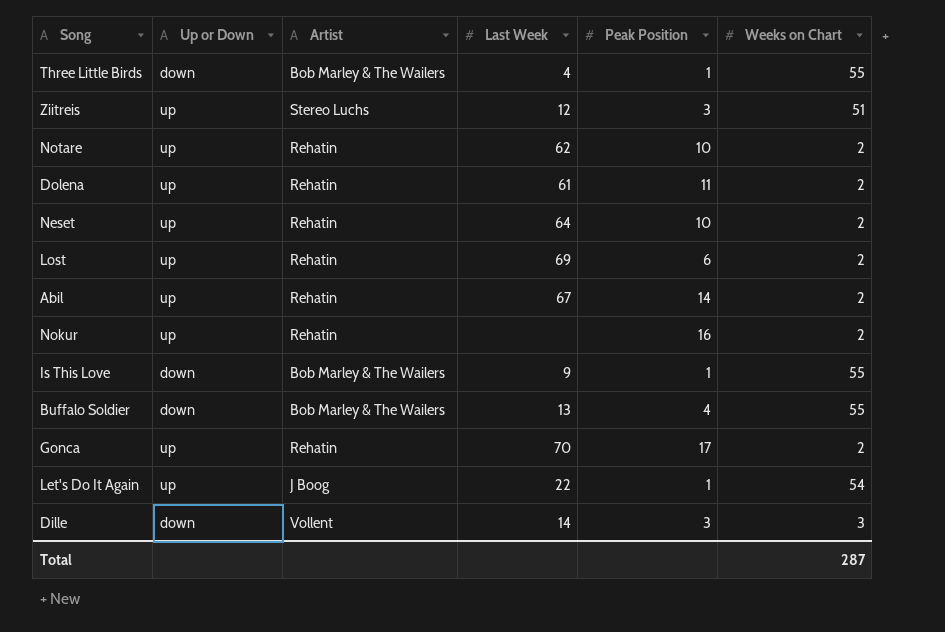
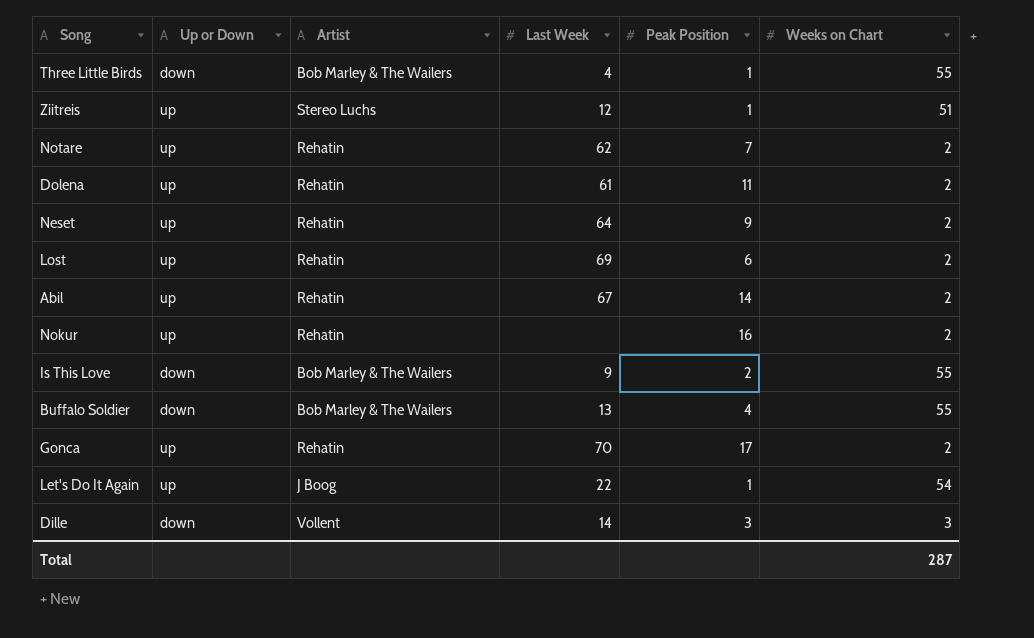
Ziitreis | Peak Position: 3 -> 1
Notare | Peak Position: 10 -> 7
Neset | Peak Position: 10 -> 9
Is This Love | Peak Position: 1 -> 2

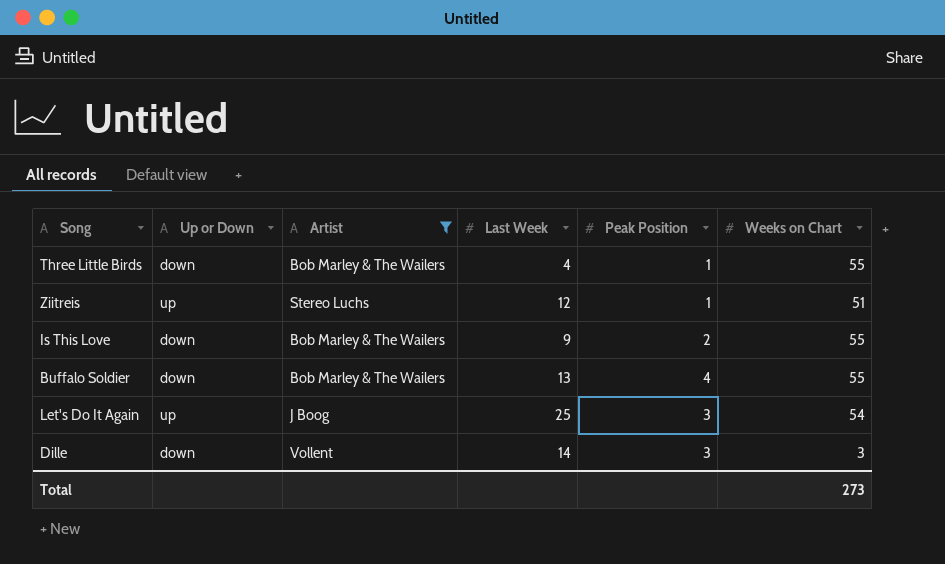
filter: none -> Artist != Rehatin
Let's Do It Again | Last Week: 22 -> 25
Let's Do It Again | Peak Position: 1 -> 3
Total | Weeks on Chart: 287 -> 273

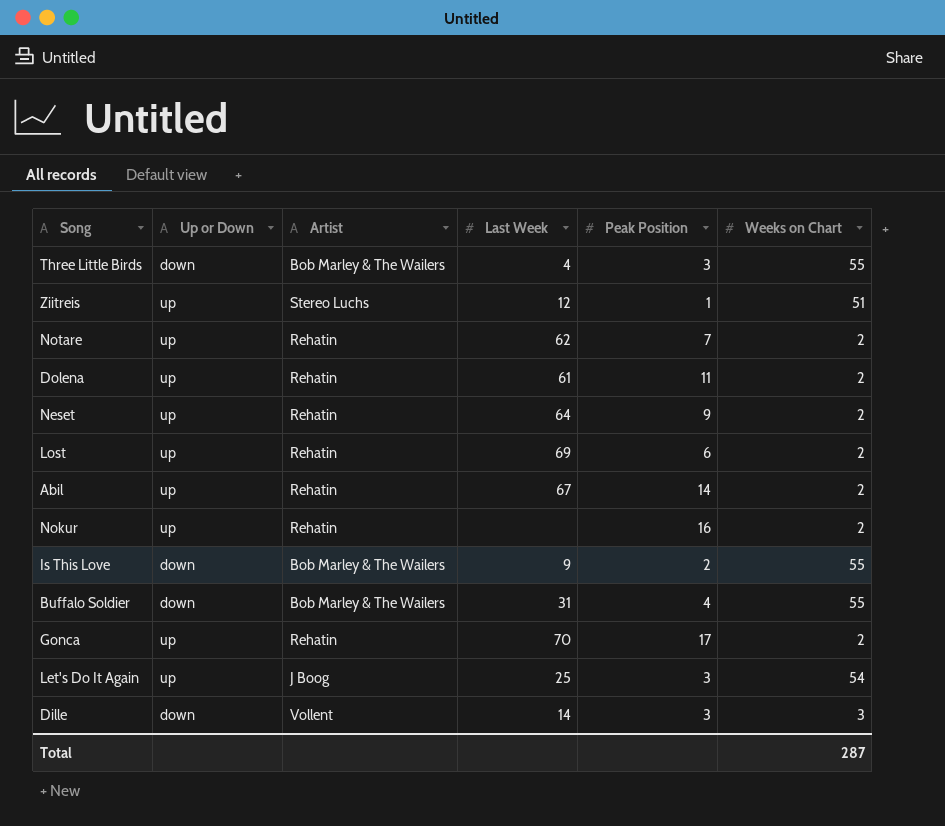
filter: Artist != Rehatin -> none
Three Little Birds | Peak Position: 1 -> 3
Buffalo Soldier | Last Week: 13 -> 31
Total | Weeks on Chart: 273 -> 287

